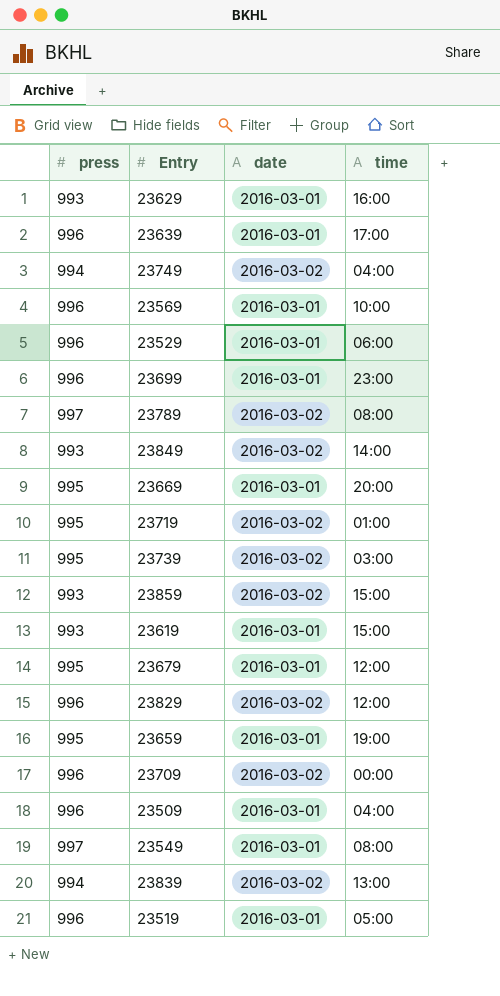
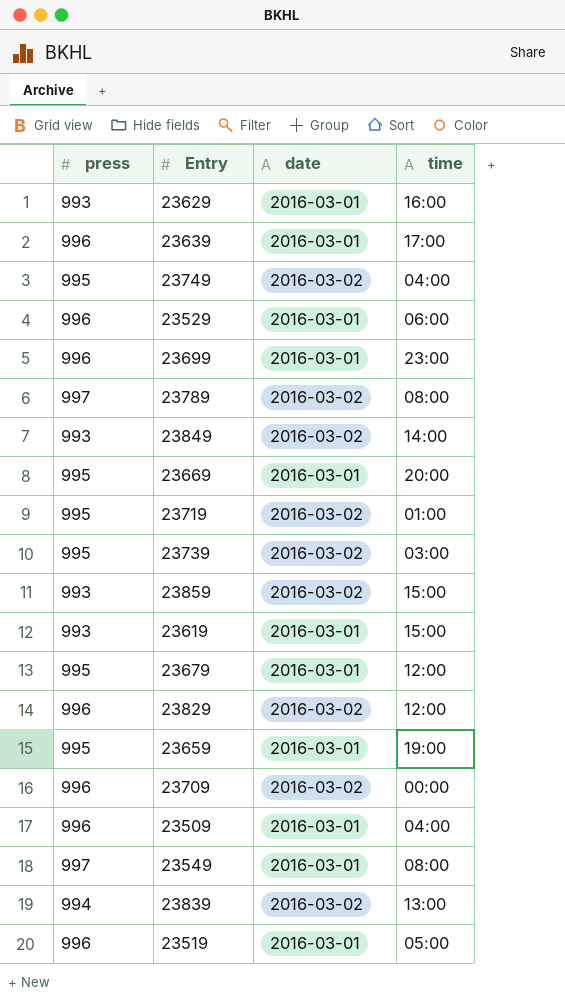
row 23569: 996 | 2016-03-01 | 10:00 -> none
23749 | press: 994 -> 995

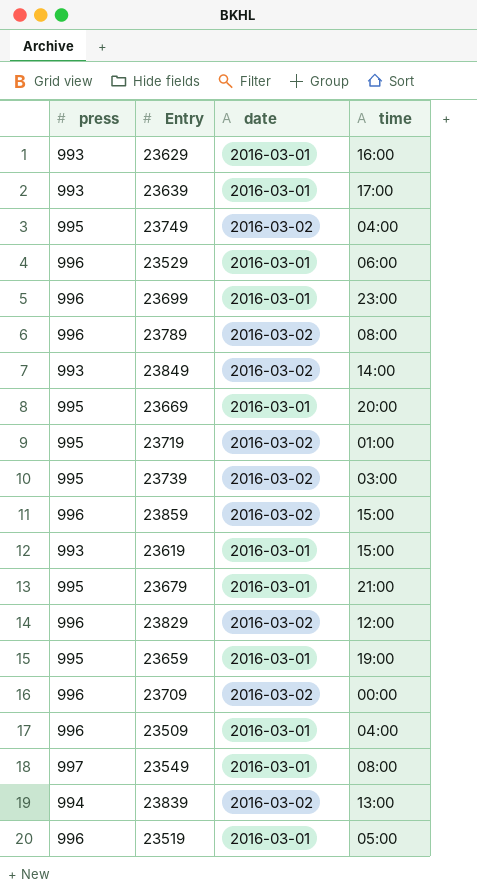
23639 | press: 996 -> 993
23789 | press: 997 -> 996
23859 | press: 993 -> 996
23679 | time: 12:00 -> 21:00

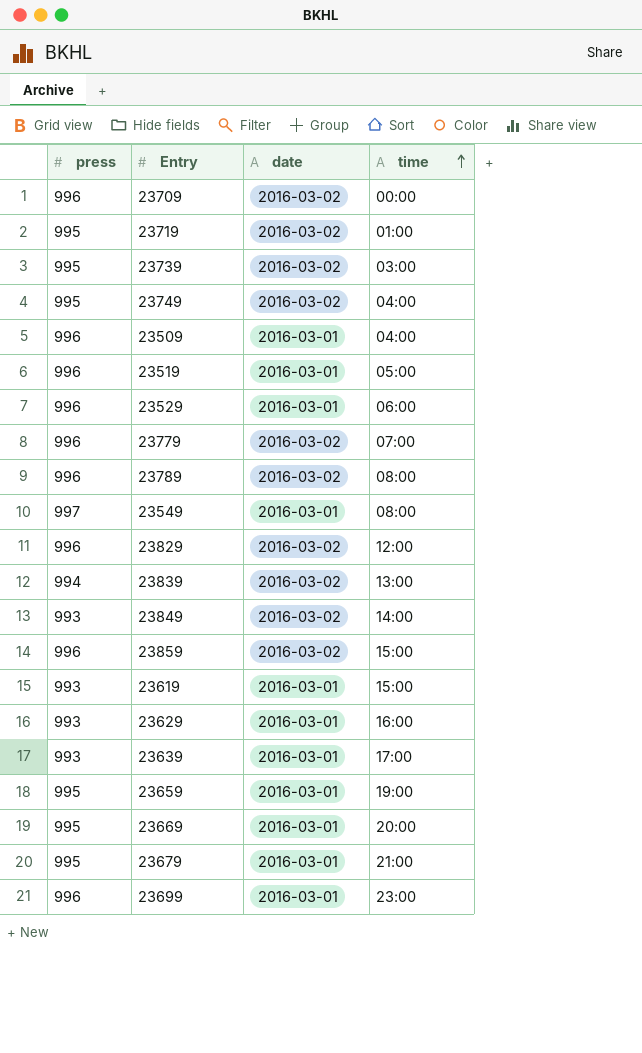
row order: none -> time ascending
row 23779: none -> 996 | 2016-03-02 | 07:00

